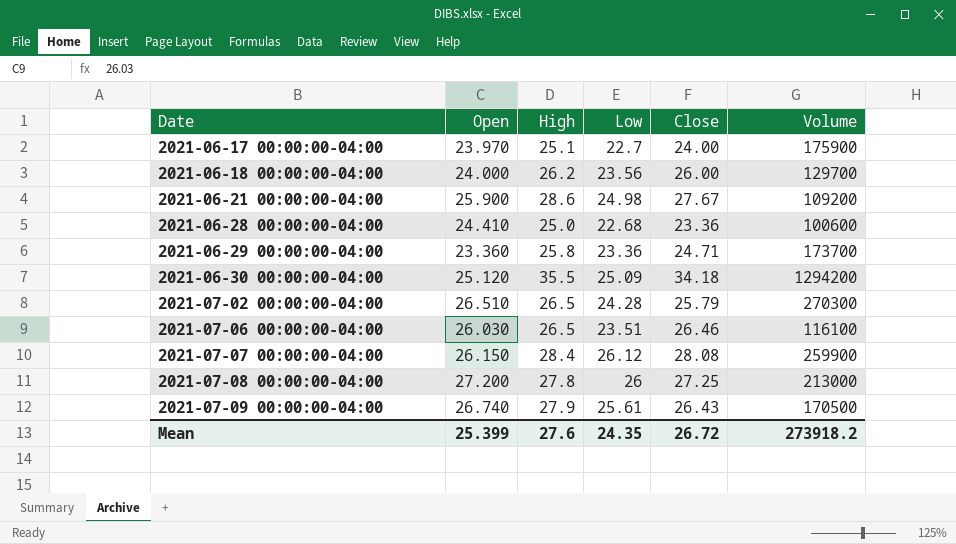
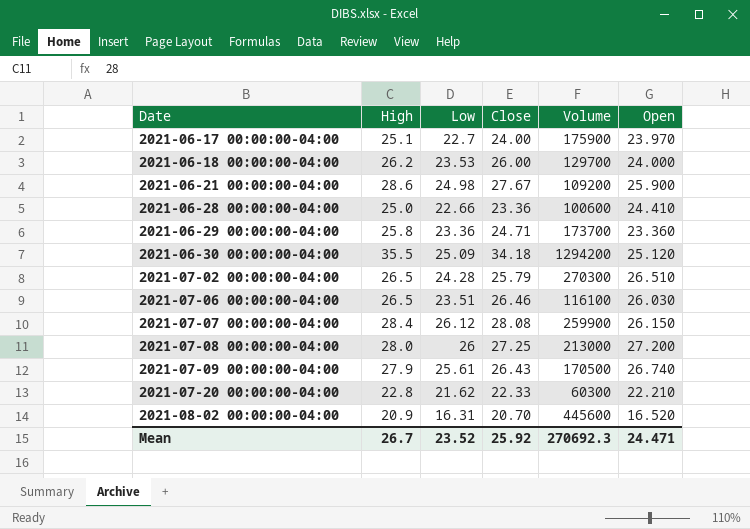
column Open | position: 2 -> 6
2021-06-18 00:00:00-04:00 | Low: 23.56 -> 23.53
2021-06-28 00:00:00-04:00 | Low: 22.68 -> 22.66
2021-07-08 00:00:00-04:00 | High: 27.8 -> 28.0
row 2021-07-20 00:00:00-04:00: none -> 22.8 | 21.62 | 22.33 | 60300 | 22.210
row 2021-08-02 00:00:00-04:00: none -> 20.9 | 16.31 | 20.70 | 445600 | 16.520
Mean | High: 27.6 -> 26.7
Mean | Low: 24.35 -> 23.52
Mean | Close: 26.72 -> 25.92
Mean | Volume: 273918.2 -> 270692.3
Mean | Open: 25.399 -> 24.471

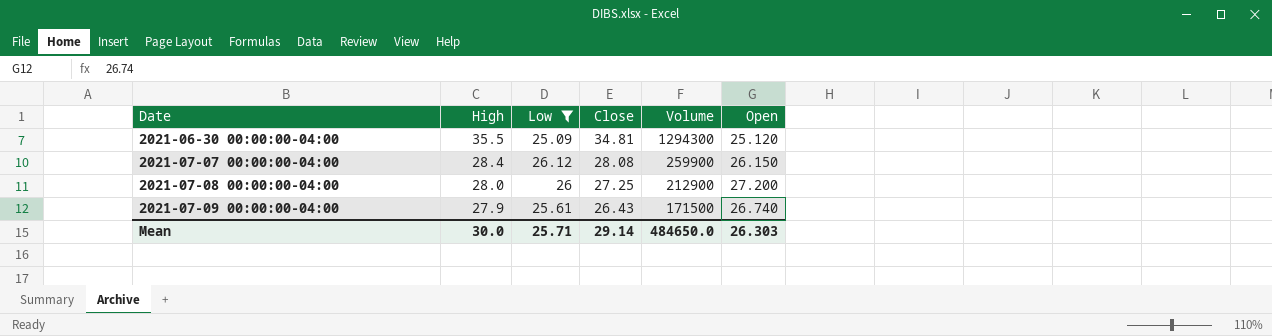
filter: none -> Low >= 25.09
2021-06-30 00:00:00-04:00 | Close: 34.18 -> 34.81
2021-06-30 00:00:00-04:00 | Volume: 1294200 -> 1294300
2021-07-08 00:00:00-04:00 | Volume: 213000 -> 212900
2021-07-09 00:00:00-04:00 | Volume: 170500 -> 171500
Mean | High: 26.7 -> 30.0
Mean | Low: 23.52 -> 25.71
Mean | Close: 25.92 -> 29.14
Mean | Volume: 270692.3 -> 484650.0
Mean | Open: 24.471 -> 26.303

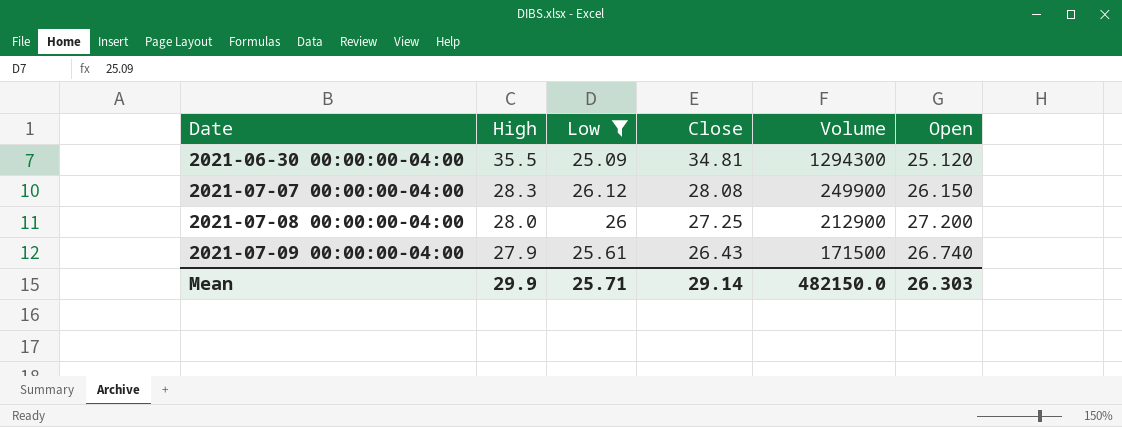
2021-07-07 00:00:00-04:00 | High: 28.4 -> 28.3
2021-07-07 00:00:00-04:00 | Volume: 259900 -> 249900
Mean | High: 30.0 -> 29.9
Mean | Volume: 484650.0 -> 482150.0

